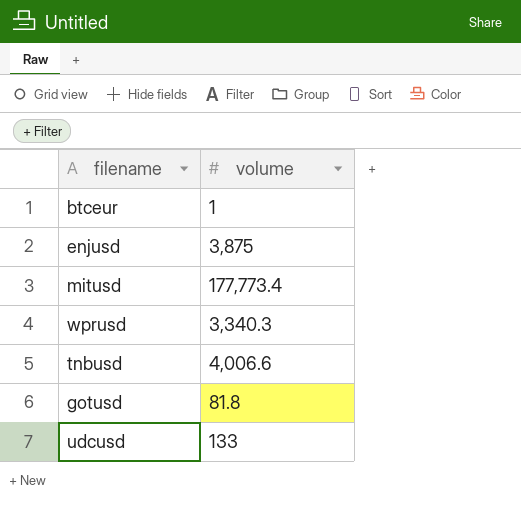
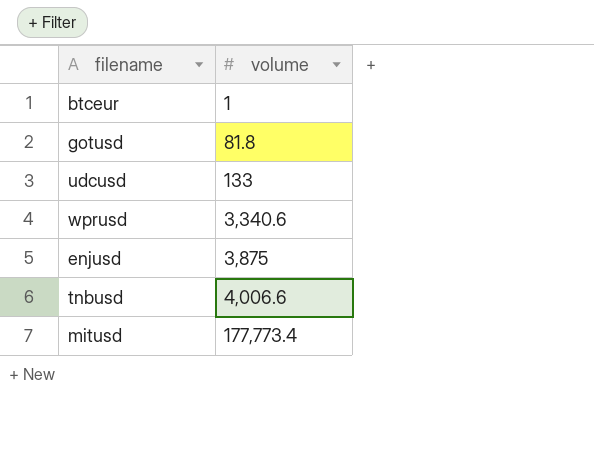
row order: none -> volume ascending
wprusd | volume: 3,340.3 -> 3,340.6

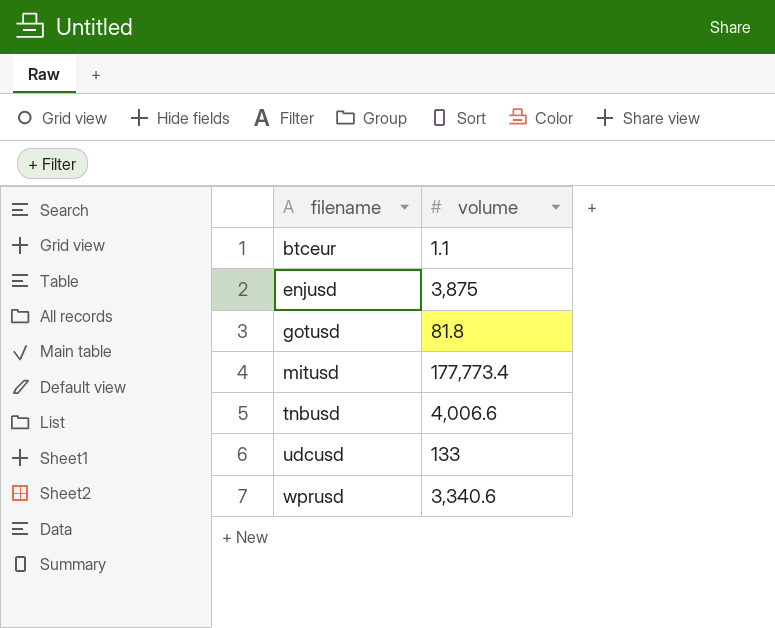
row order: volume ascending -> filename ascending
btceur | volume: 1 -> 1.1

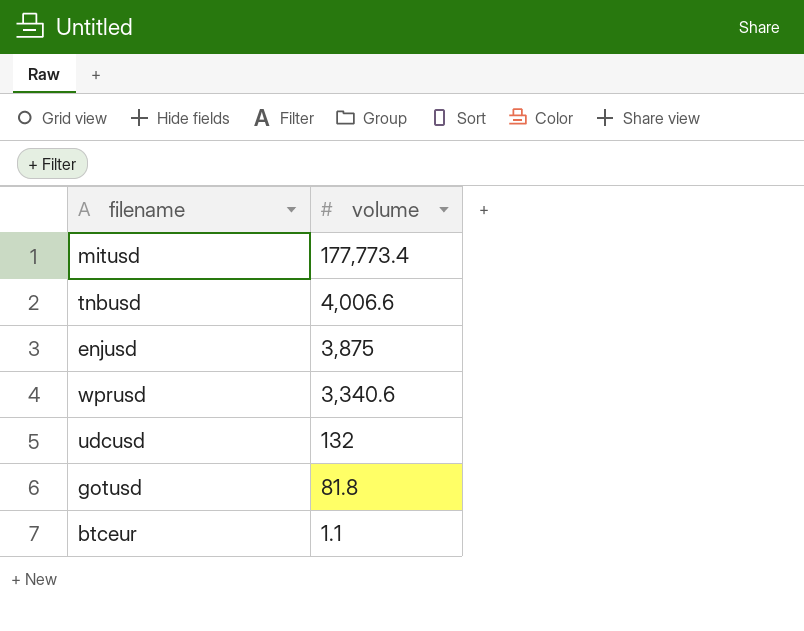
row order: filename ascending -> volume descending
udcusd | volume: 133 -> 132

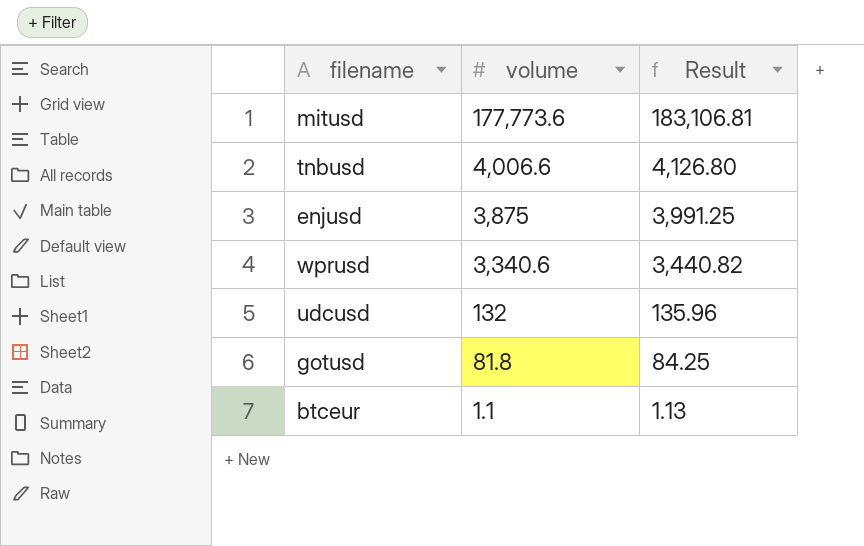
column Result | formula: none -> [volume] * 1.03
mitusd | volume: 177,773.4 -> 177,773.6

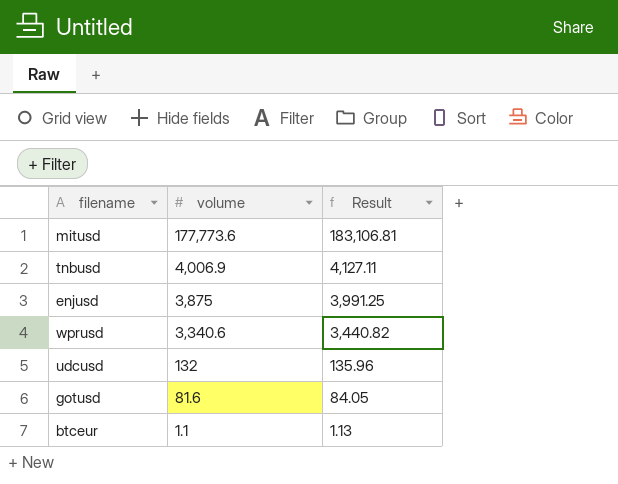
tnbusd | volume: 4,006.6 -> 4,006.9
tnbusd | Result: 4,126.80 -> 4,127.11
gotusd | volume: 81.8 -> 81.6
gotusd | Result: 84.25 -> 84.05

